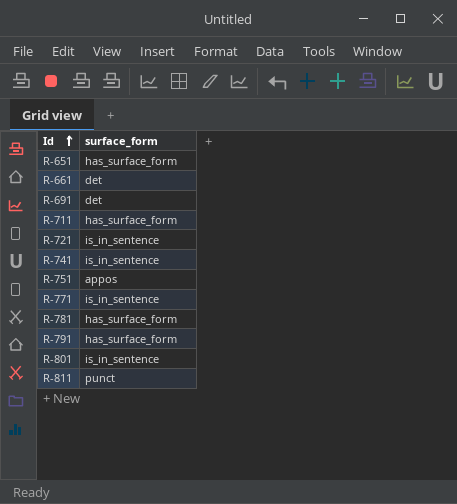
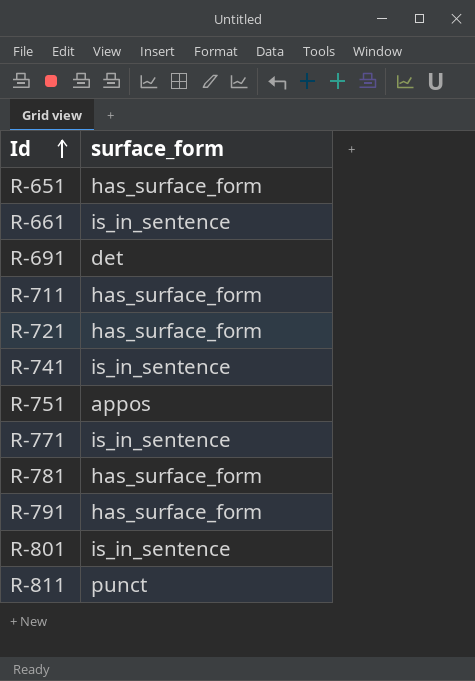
R-661 | surface_form: det -> is_in_sentence
R-721 | surface_form: is_in_sentence -> has_surface_form

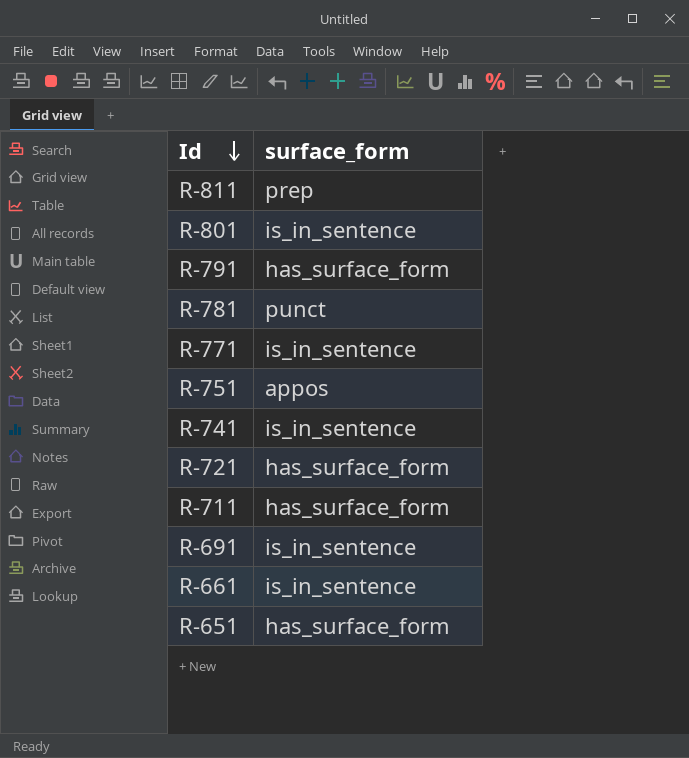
row order: Id ascending -> Id descending
R-811 | surface_form: punct -> prep
R-781 | surface_form: has_surface_form -> punct
R-691 | surface_form: det -> is_in_sentence

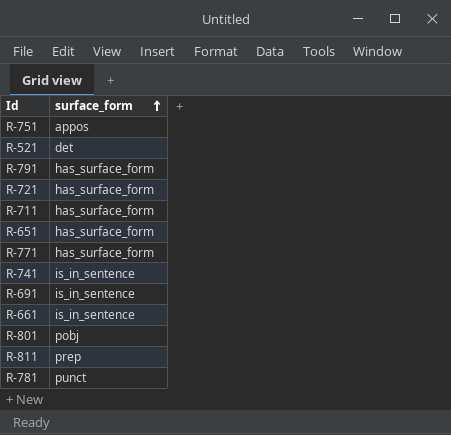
row order: Id descending -> surface_form ascending
row R-521: none -> det
R-771 | surface_form: is_in_sentence -> has_surface_form
R-801 | surface_form: is_in_sentence -> pobj

